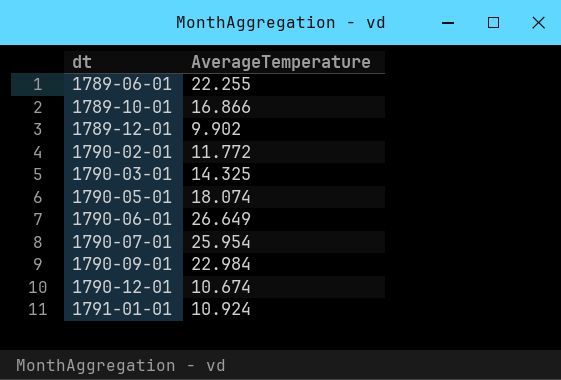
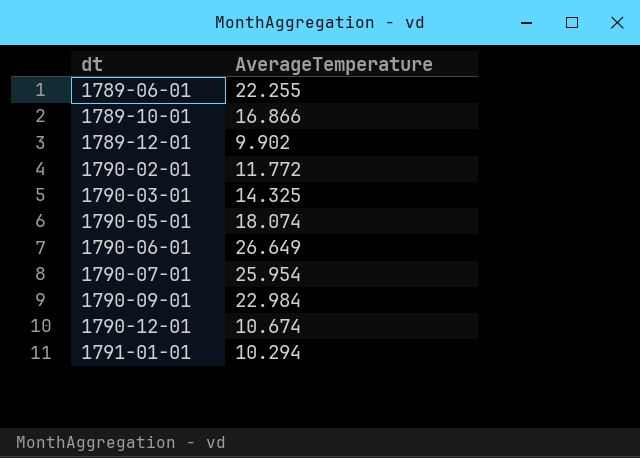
1791-01-01 | AverageTemperature: 10.924 -> 10.294

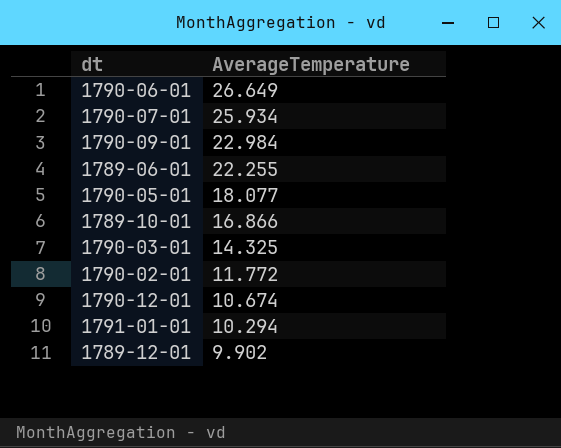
row order: dt ascending -> AverageTemperature descending
1790-07-01 | AverageTemperature: 25.954 -> 25.934
1790-05-01 | AverageTemperature: 18.074 -> 18.077

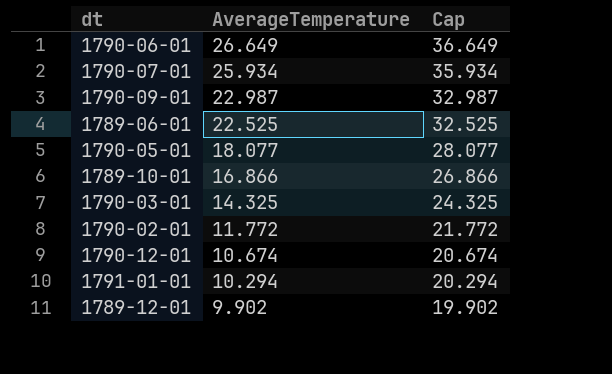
column Cap | formula: none -> [AverageTemperature] + 10
1790-09-01 | AverageTemperature: 22.984 -> 22.987
1789-06-01 | AverageTemperature: 22.255 -> 22.525

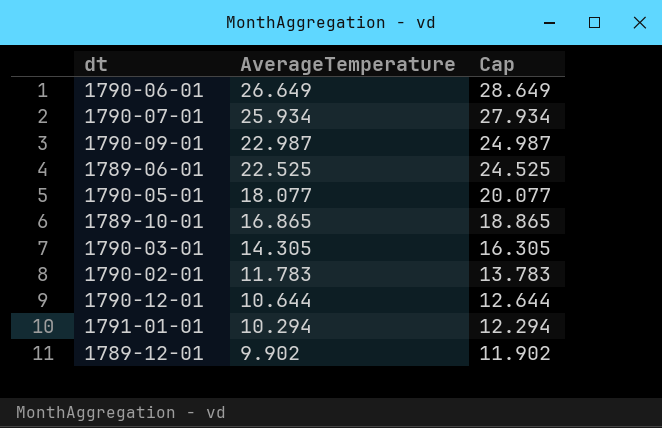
column Cap | formula: [AverageTemperature] + 10 -> [AverageTemperature] + 2
1789-10-01 | AverageTemperature: 16.866 -> 16.865
1790-03-01 | AverageTemperature: 14.325 -> 14.305
1790-02-01 | AverageTemperature: 11.772 -> 11.783
1790-12-01 | AverageTemperature: 10.674 -> 10.644

